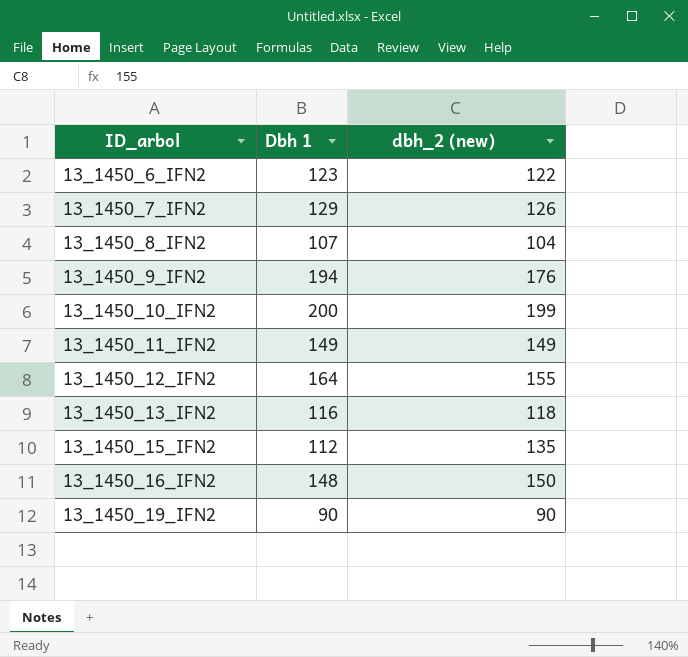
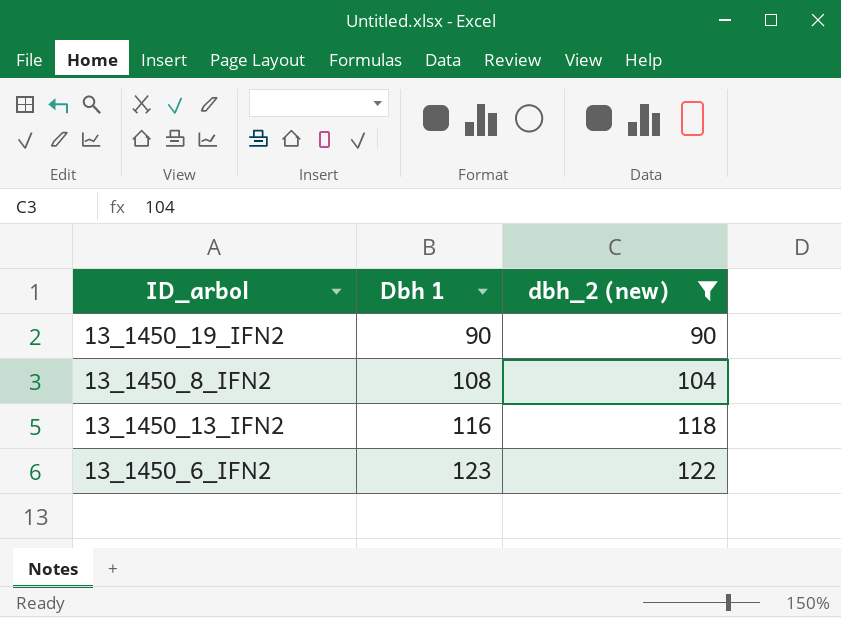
filter: none -> dbh_2 (new) <= 122
row order: ID_arbol ascending -> Dbh 1 ascending
13_1450_8_IFN2 | Dbh 1: 107 -> 108

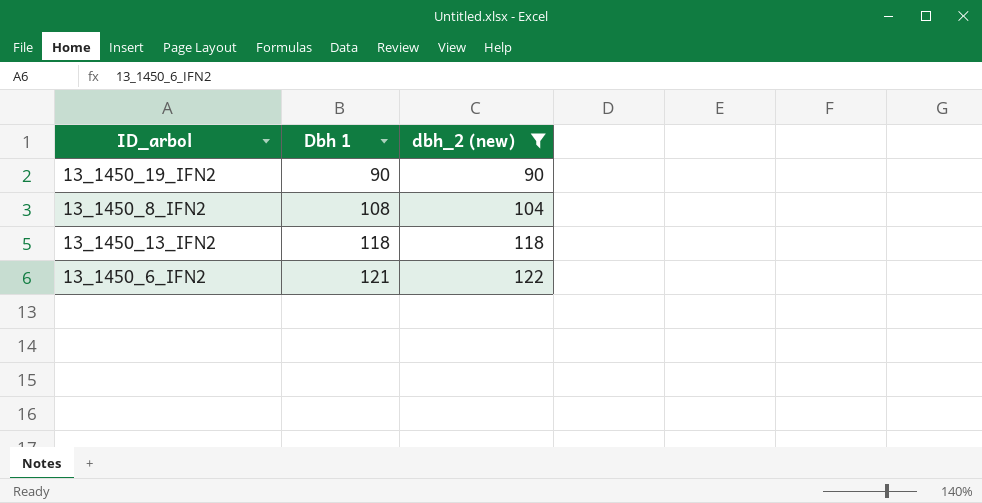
13_1450_13_IFN2 | Dbh 1: 116 -> 118
13_1450_6_IFN2 | Dbh 1: 123 -> 121

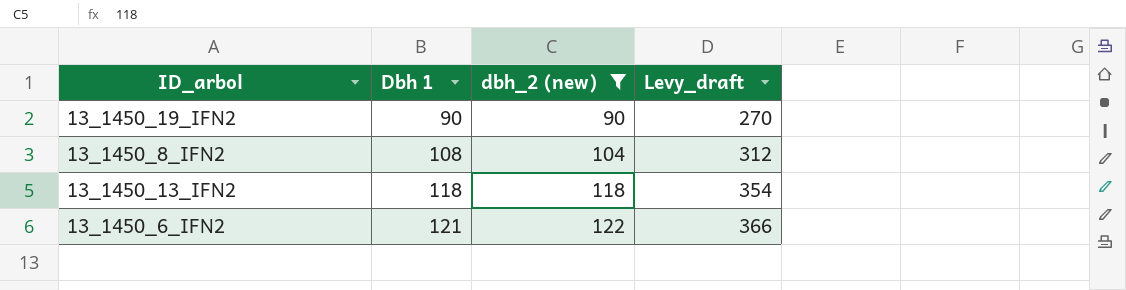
column Levy_draft | formula: none -> [dbh_2 (new)] * 3

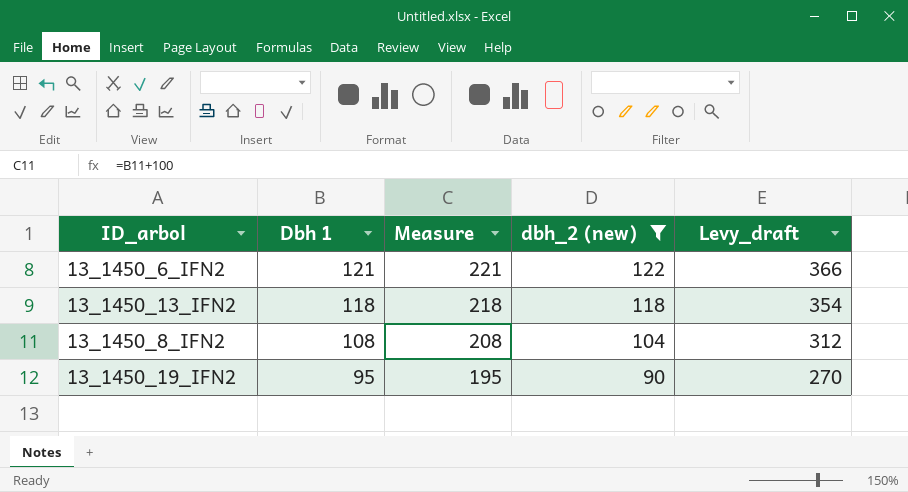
row order: Dbh 1 ascending -> Dbh 1 descending
column Measure | formula: none -> [Dbh 1] + 100
13_1450_19_IFN2 | Dbh 1: 90 -> 95

